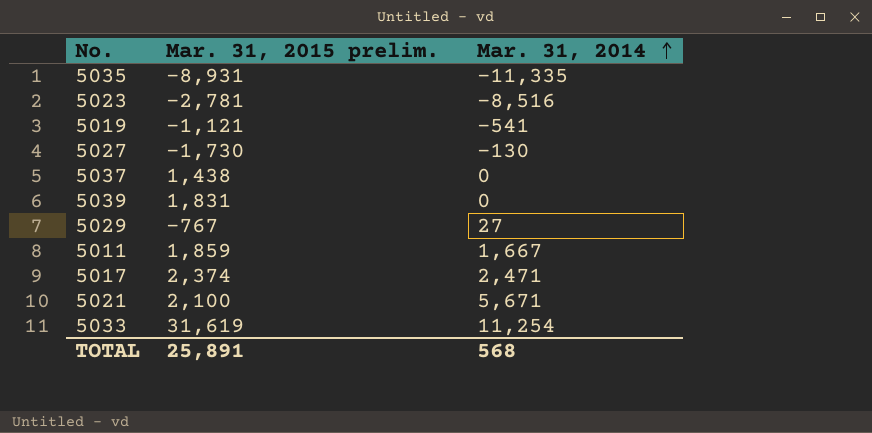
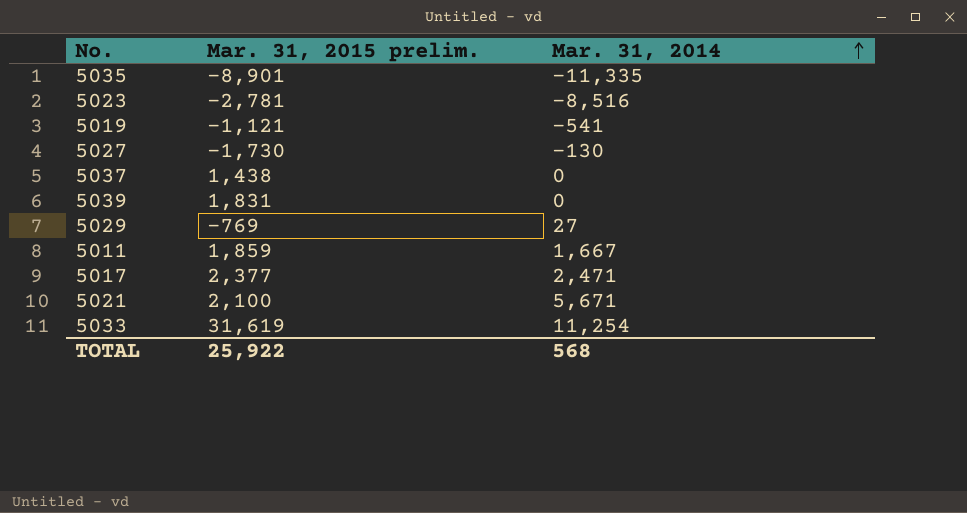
5035 | Mar. 31, 2015 prelim.: -8,931 -> -8,901
5029 | Mar. 31, 2015 prelim.: -767 -> -769
5017 | Mar. 31, 2015 prelim.: 2,374 -> 2,377
TOTAL | Mar. 31, 2015 prelim.: 25,891 -> 25,922

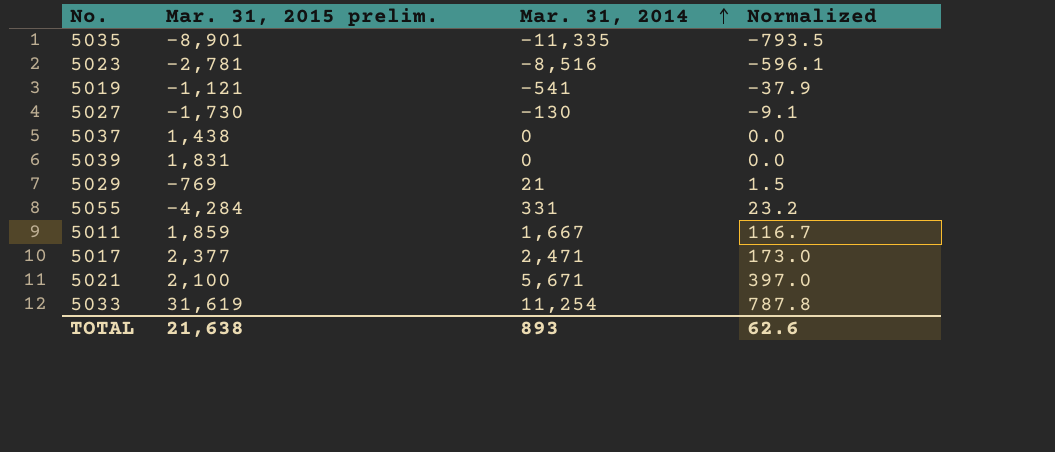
column Normalized | formula: none -> [Mar. 31, 2014] * 0.07
5029 | Mar. 31, 2014: 27 -> 21
row 5055: none -> -4,284 | 331 | 23.2
TOTAL | Mar. 31, 2015 prelim.: 25,922 -> 21,638
TOTAL | Mar. 31, 2014: 568 -> 893

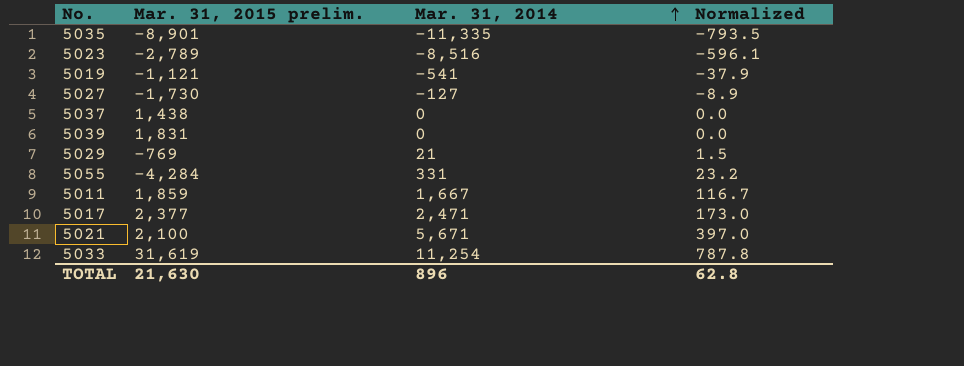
5023 | Mar. 31, 2015 prelim.: -2,781 -> -2,789
5027 | Mar. 31, 2014: -130 -> -127
5027 | Normalized: -9.1 -> -8.9
TOTAL | Mar. 31, 2015 prelim.: 21,638 -> 21,630
TOTAL | Mar. 31, 2014: 893 -> 896
TOTAL | Normalized: 62.6 -> 62.8

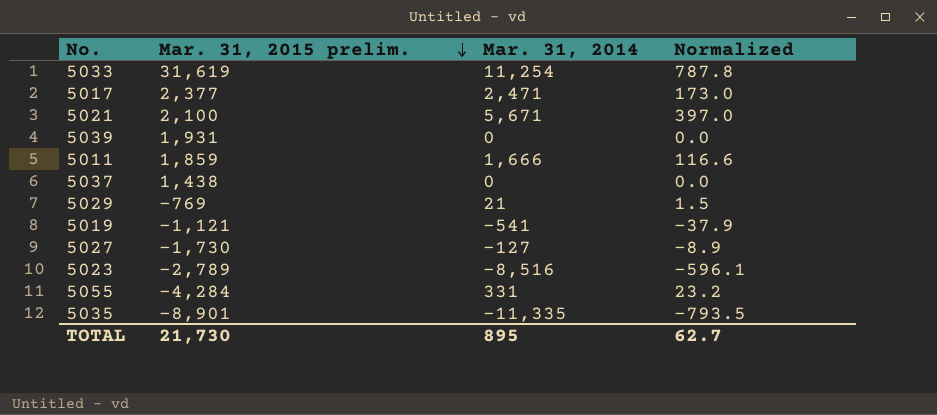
row order: Mar. 31, 2014 ascending -> Mar. 31, 2015 prelim. descending
5039 | Mar. 31, 2015 prelim.: 1,831 -> 1,931
5011 | Mar. 31, 2014: 1,667 -> 1,666
5011 | Normalized: 116.7 -> 116.6
TOTAL | Mar. 31, 2015 prelim.: 21,630 -> 21,730
TOTAL | Mar. 31, 2014: 896 -> 895
TOTAL | Normalized: 62.8 -> 62.7

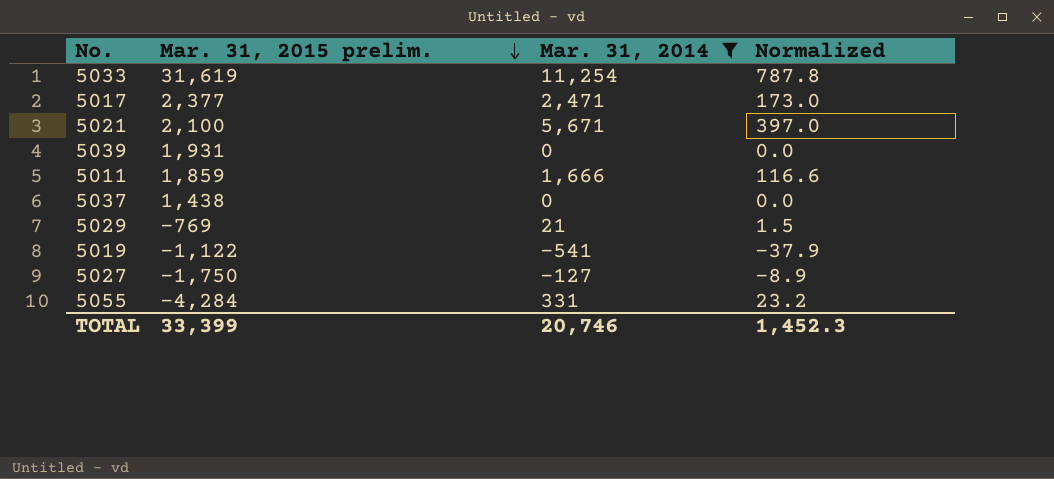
filter: none -> Mar. 31, 2014 >= -541
5019 | Mar. 31, 2015 prelim.: -1,121 -> -1,122
5027 | Mar. 31, 2015 prelim.: -1,730 -> -1,750
TOTAL | Mar. 31, 2015 prelim.: 21,730 -> 33,399
TOTAL | Mar. 31, 2014: 895 -> 20,746
TOTAL | Normalized: 62.7 -> 1,452.3

